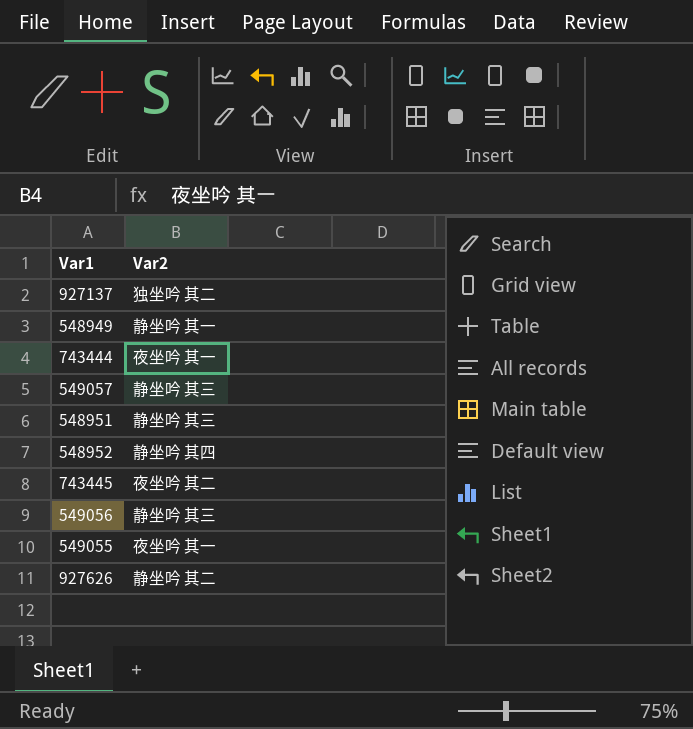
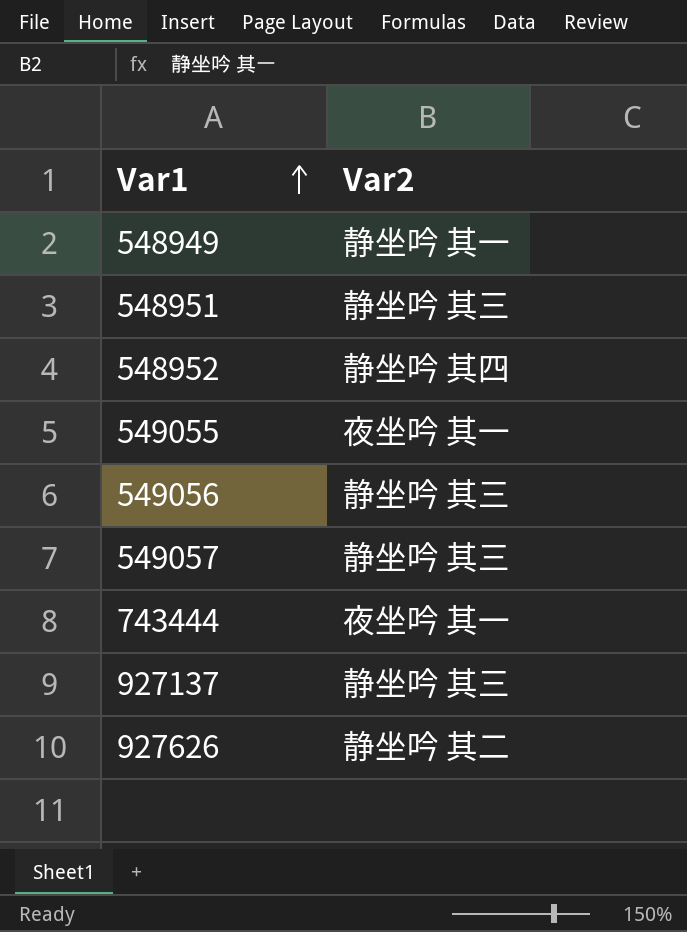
row order: none -> Var1 ascending
row 743445: 夜坐吟 其二 -> none
927137 | Var2: 独坐吟 其二 -> 静坐吟 其三

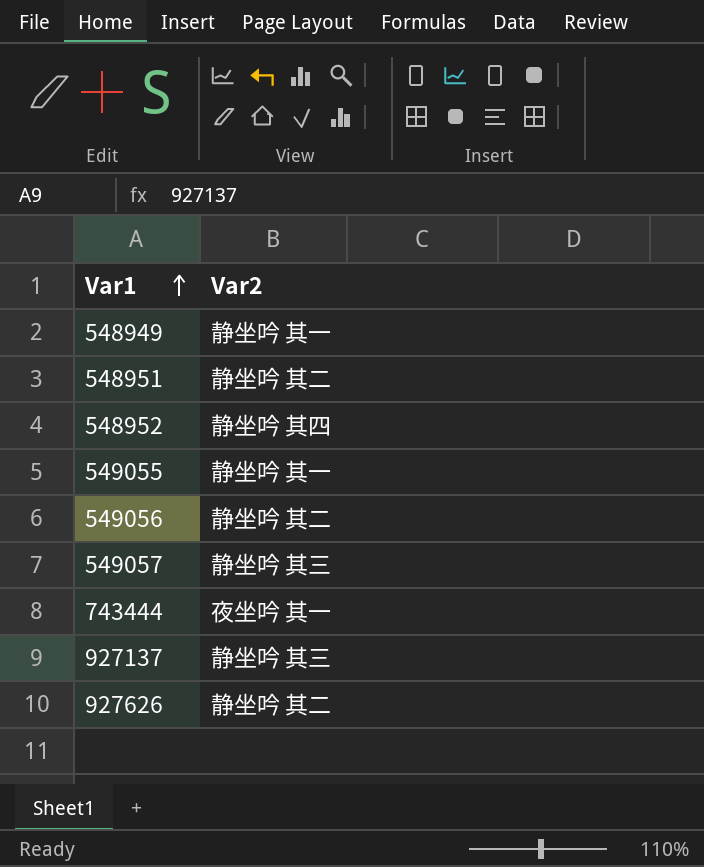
548951 | Var2: 静坐吟 其三 -> 静坐吟 其二
549055 | Var2: 夜坐吟 其一 -> 静坐吟 其一
549056 | Var2: 静坐吟 其三 -> 静坐吟 其二

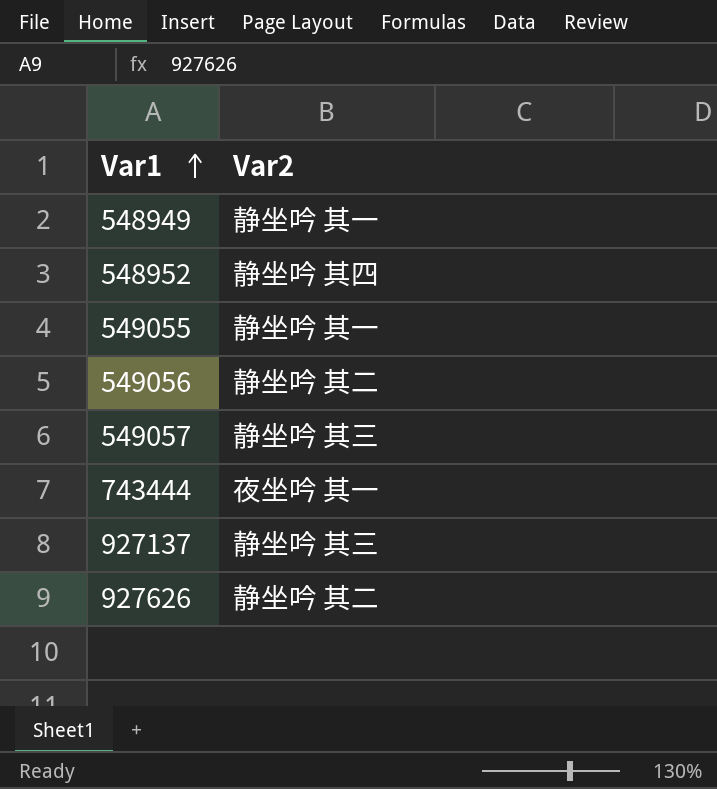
row 548951: 静坐吟 其二 -> none

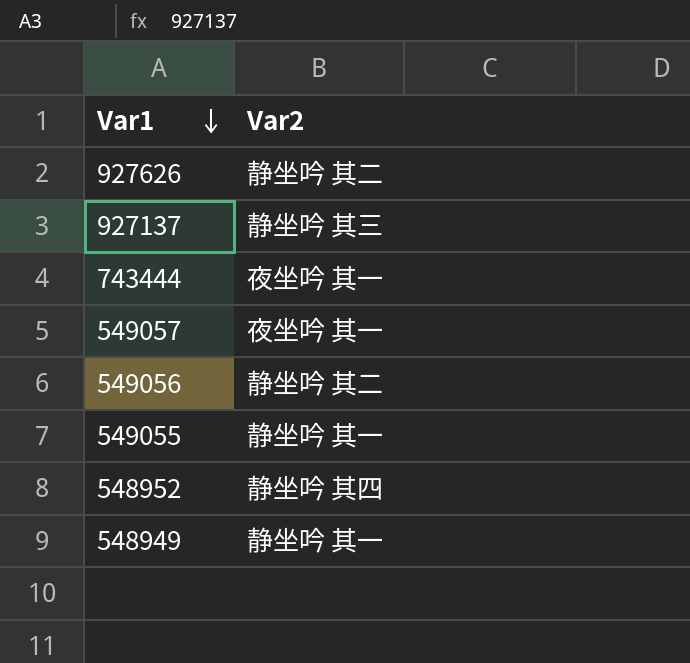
row order: Var1 ascending -> Var1 descending
549057 | Var2: 静坐吟 其三 -> 夜坐吟 其一

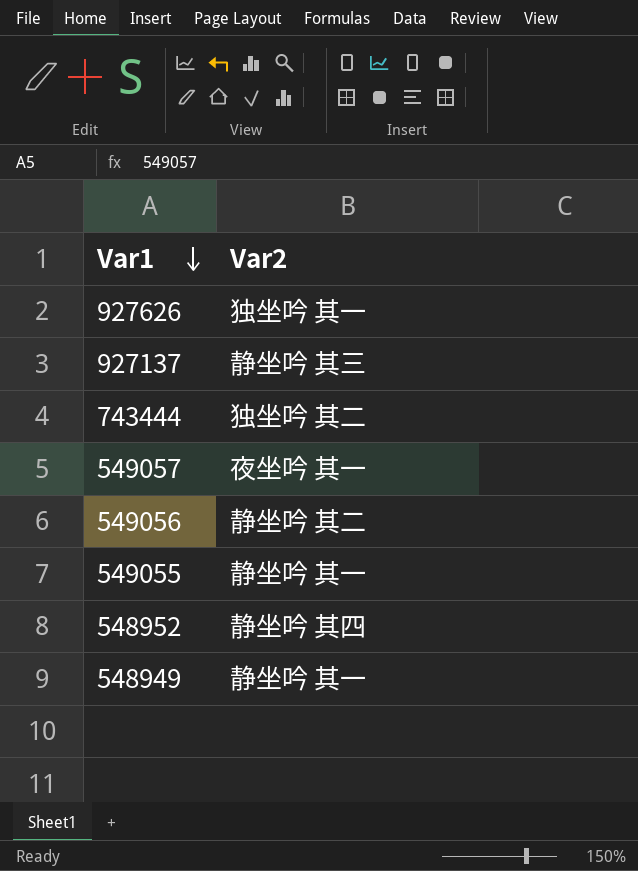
927626 | Var2: 静坐吟 其二 -> 独坐吟 其一
743444 | Var2: 夜坐吟 其一 -> 独坐吟 其二

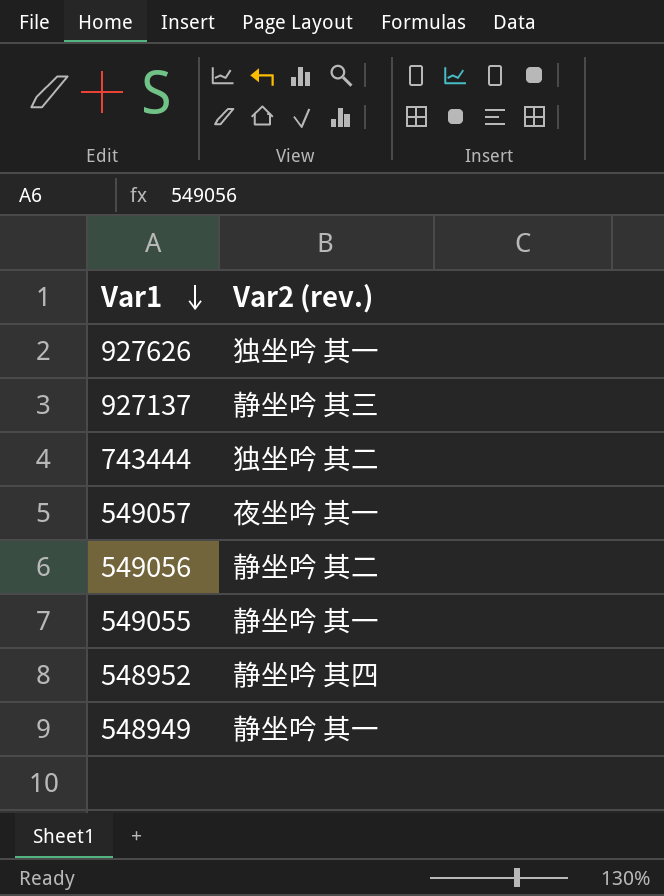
column name: Var2 -> Var2 (rev.)

